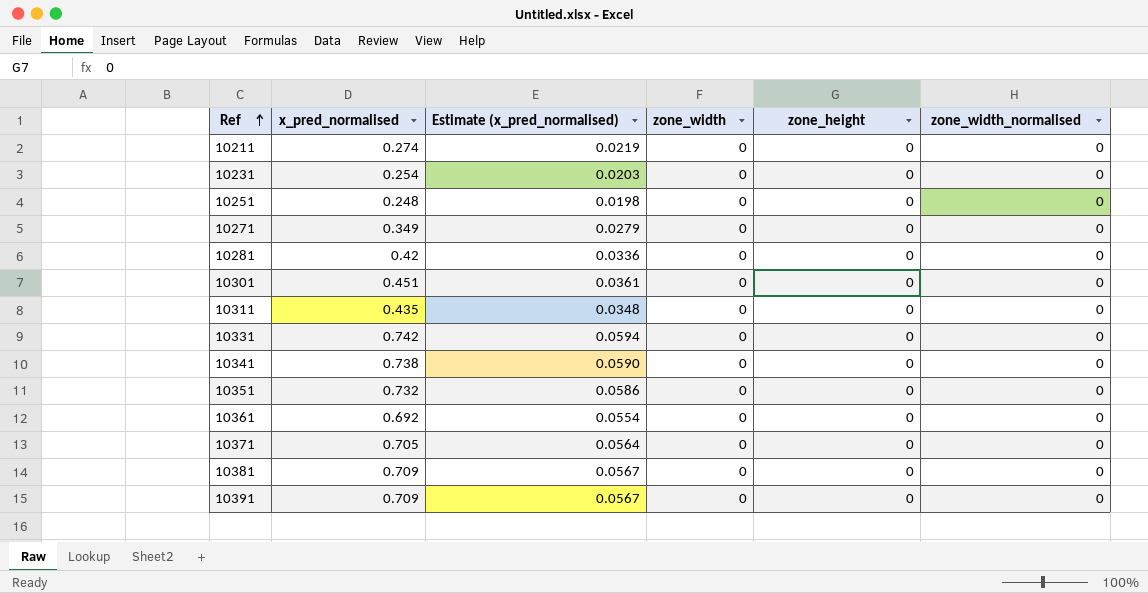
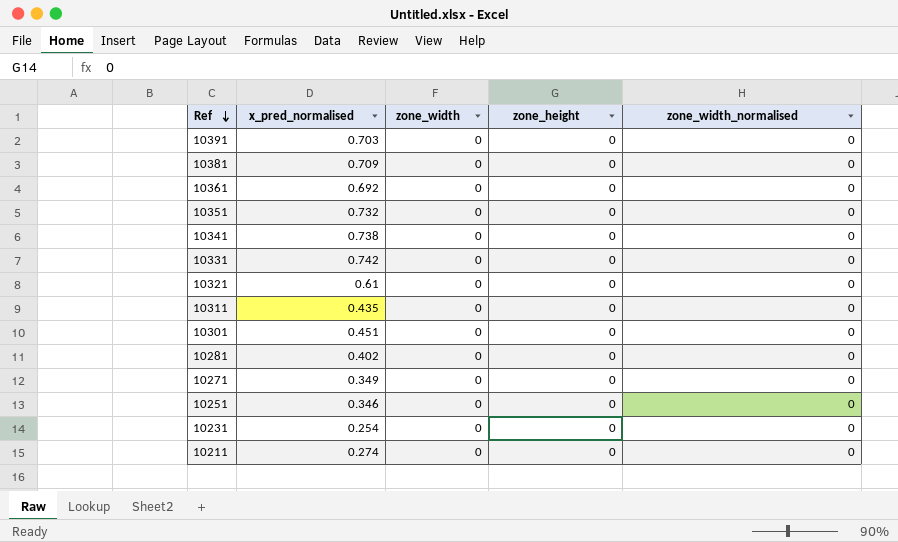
row order: Ref ascending -> Ref descending
column Estimate (x_pred_normalised) | formula: [x_pred_normalised] * 0.08 -> none
row 10371: 0.705 | 0.0564 | 0 | 0 | 0 -> none
10391 | x_pred_normalised: 0.709 -> 0.703
row 10321: none -> 0.61 | 0 | 0 | 0
10281 | x_pred_normalised: 0.42 -> 0.402
10251 | x_pred_normalised: 0.248 -> 0.346

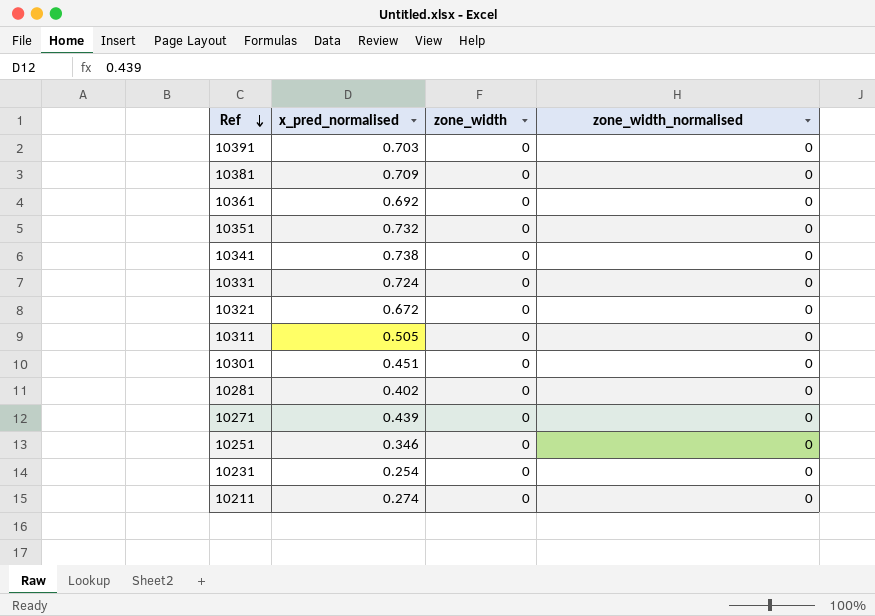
column zone_height | position: 4 -> none
10331 | x_pred_normalised: 0.742 -> 0.724
10321 | x_pred_normalised: 0.61 -> 0.672
10311 | x_pred_normalised: 0.435 -> 0.505
10271 | x_pred_normalised: 0.349 -> 0.439

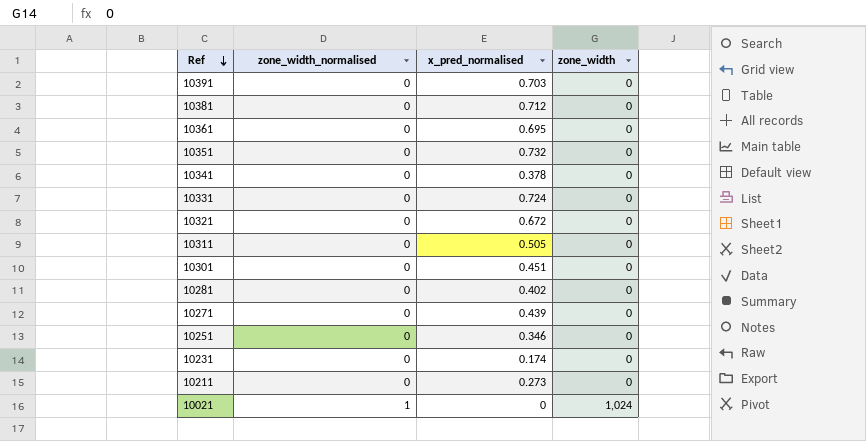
column zone_width_normalised | position: 4 -> 2
10381 | x_pred_normalised: 0.709 -> 0.712
10361 | x_pred_normalised: 0.692 -> 0.695
10341 | x_pred_normalised: 0.738 -> 0.378
10231 | x_pred_normalised: 0.254 -> 0.174
10211 | x_pred_normalised: 0.274 -> 0.273
row 10021: none -> 1 | 0 | 1,024

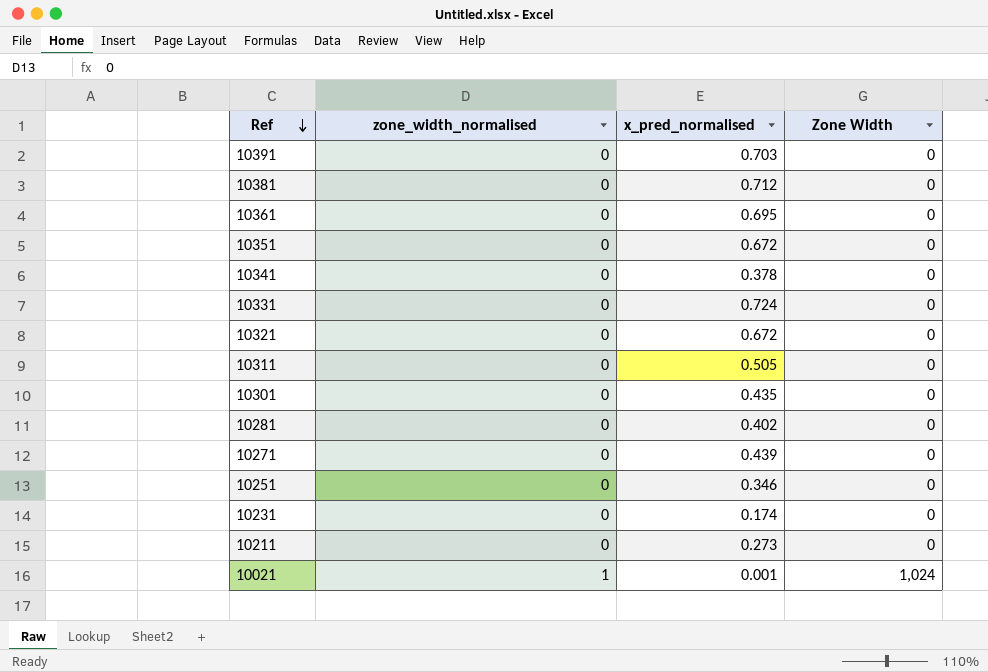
column name: zone_width -> Zone Width
10351 | x_pred_normalised: 0.732 -> 0.672
10301 | x_pred_normalised: 0.451 -> 0.435
10021 | x_pred_normalised: 0 -> 0.001

